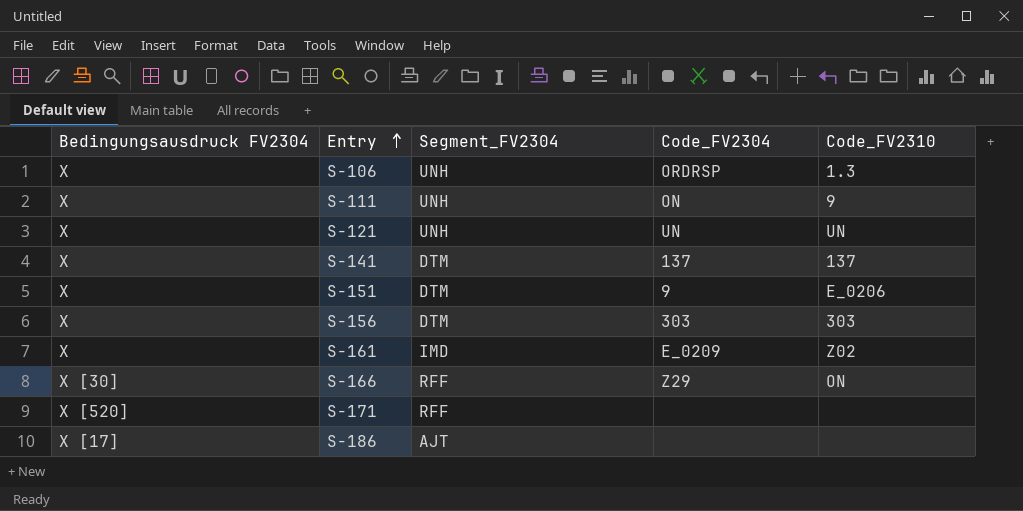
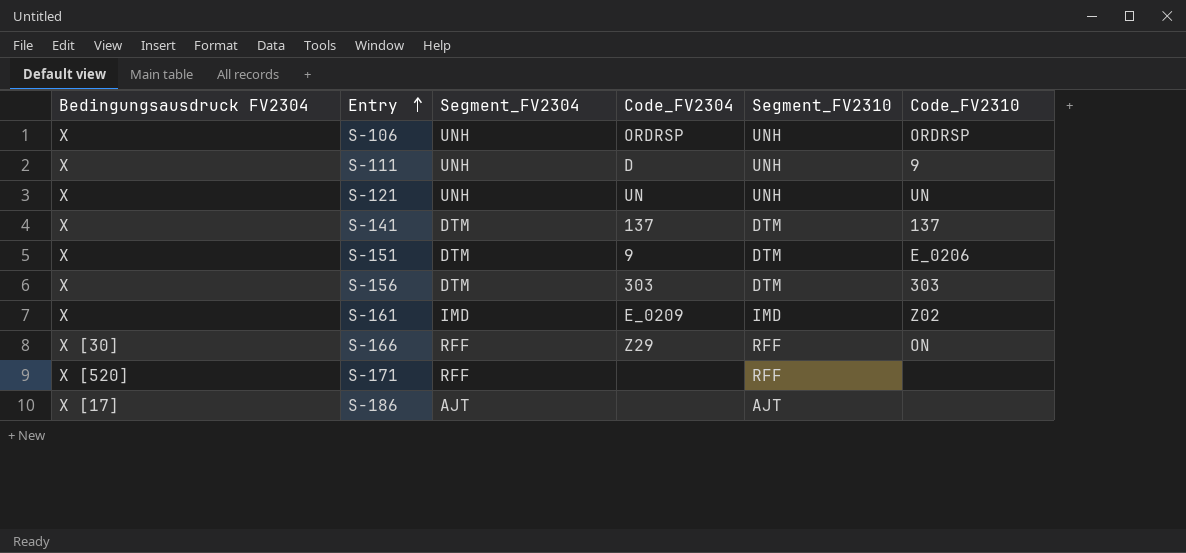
column Segment_FV2310 | position: none -> 5
S-106 | Code_FV2310: 1.3 -> ORDRSP
S-111 | Code_FV2304: ON -> D

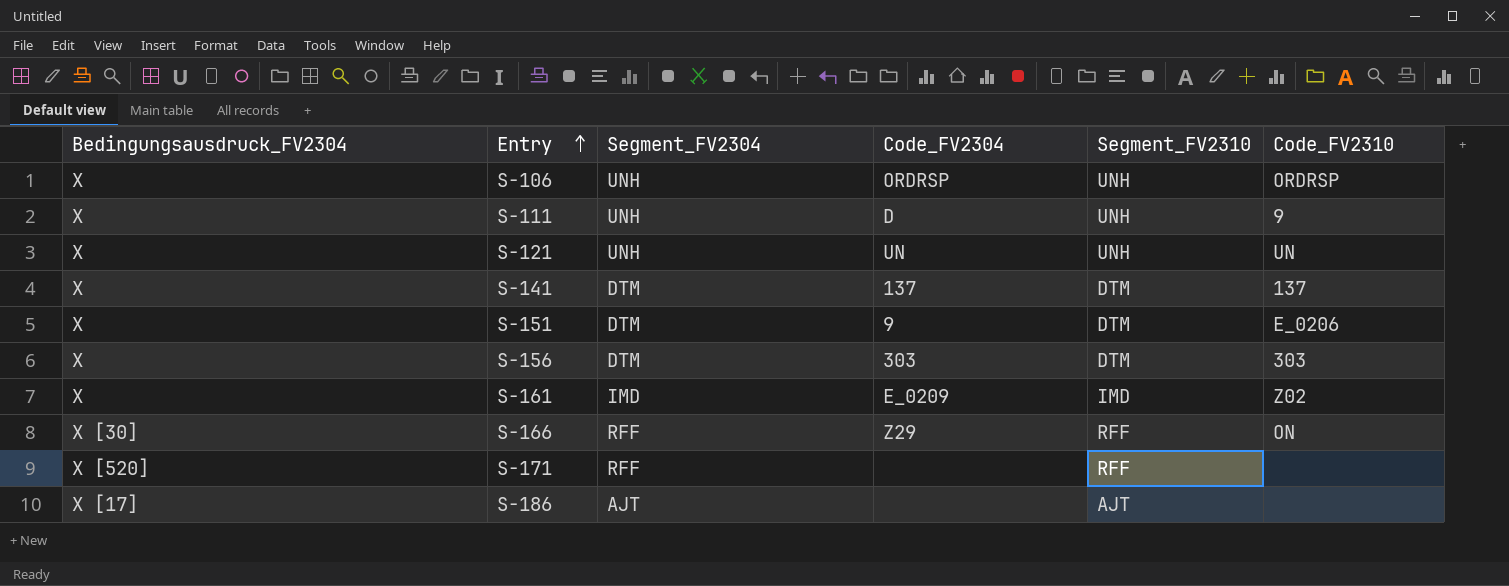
column name: Bedingungsausdruck FV2304 -> Bedingungsausdruck_FV2304

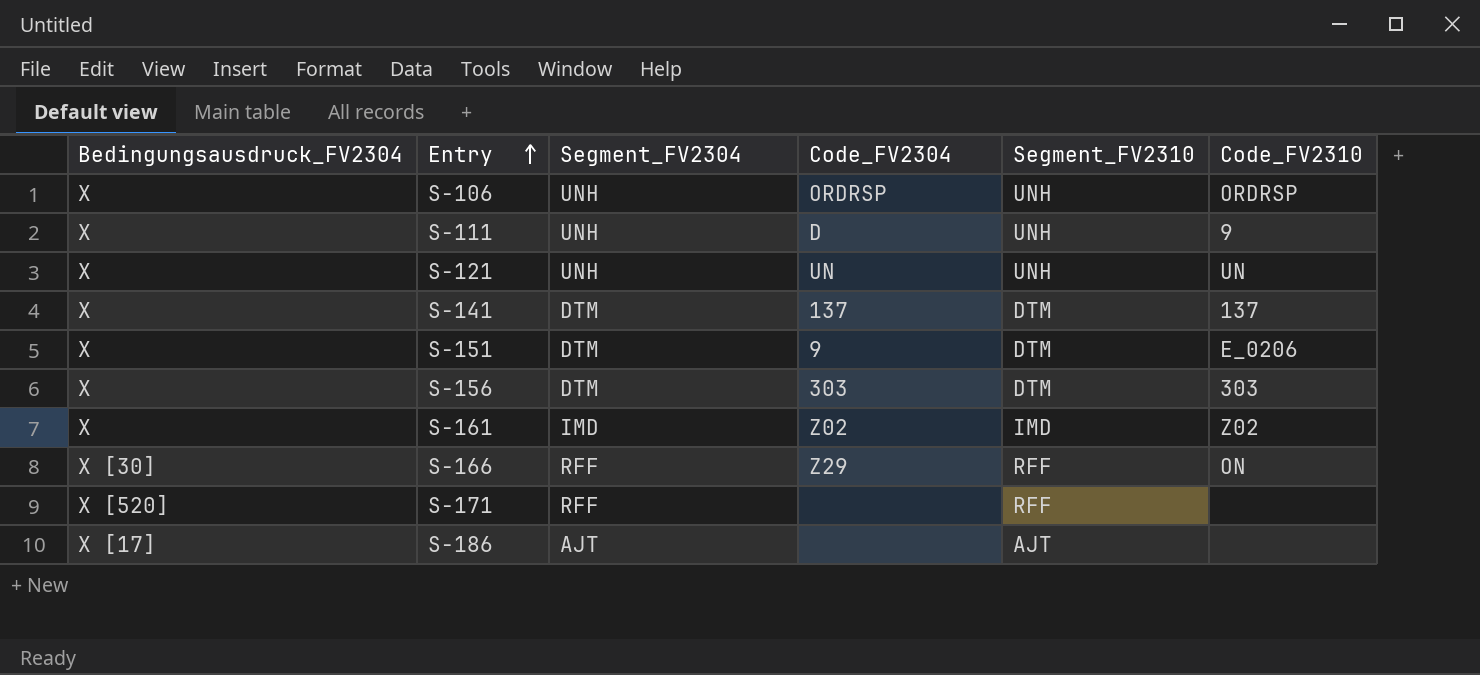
S-161 | Code_FV2304: E_0209 -> Z02

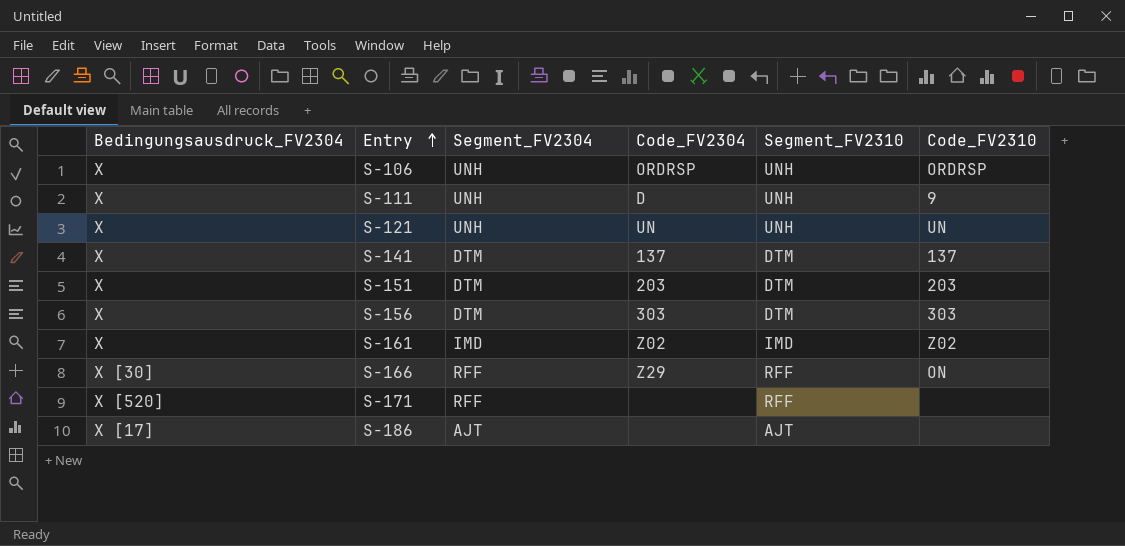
S-151 | Code_FV2304: 9 -> 203
S-151 | Code_FV2310: E_0206 -> 203

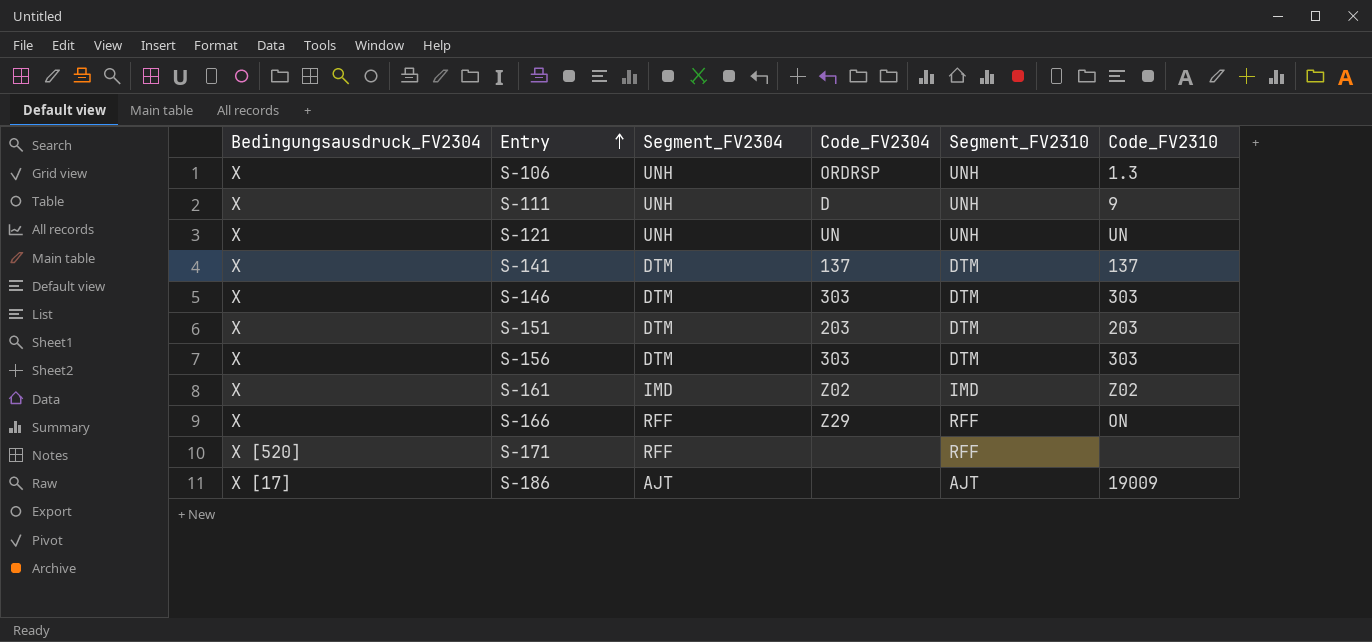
S-106 | Code_FV2310: ORDRSP -> 1.3
row S-146: none -> X | DTM | 303 | DTM | 303
S-166 | Bedingungsausdruck_FV2304: X [30] -> X
S-186 | Code_FV2310: none -> 19009

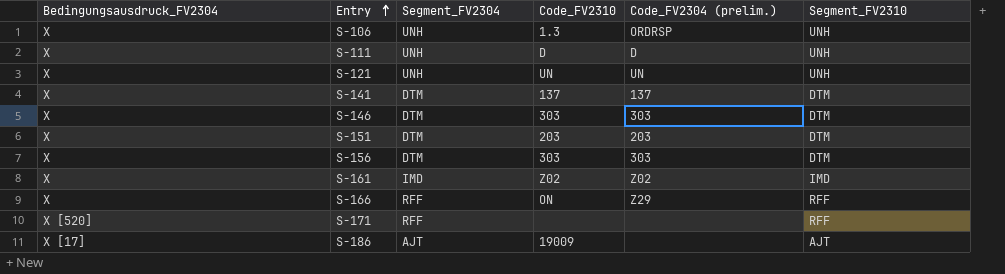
column Code_FV2310 | position: 6 -> 4
column name: Code_FV2304 -> Code_FV2304 (prelim.)
S-111 | Code_FV2310: 9 -> D

